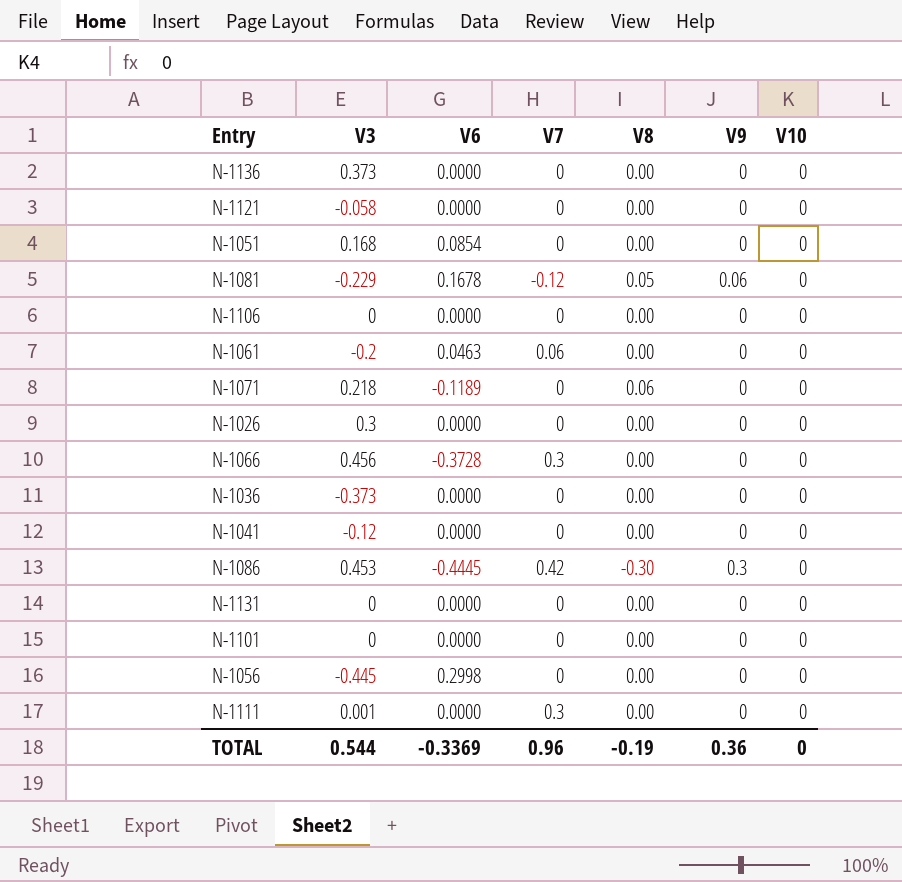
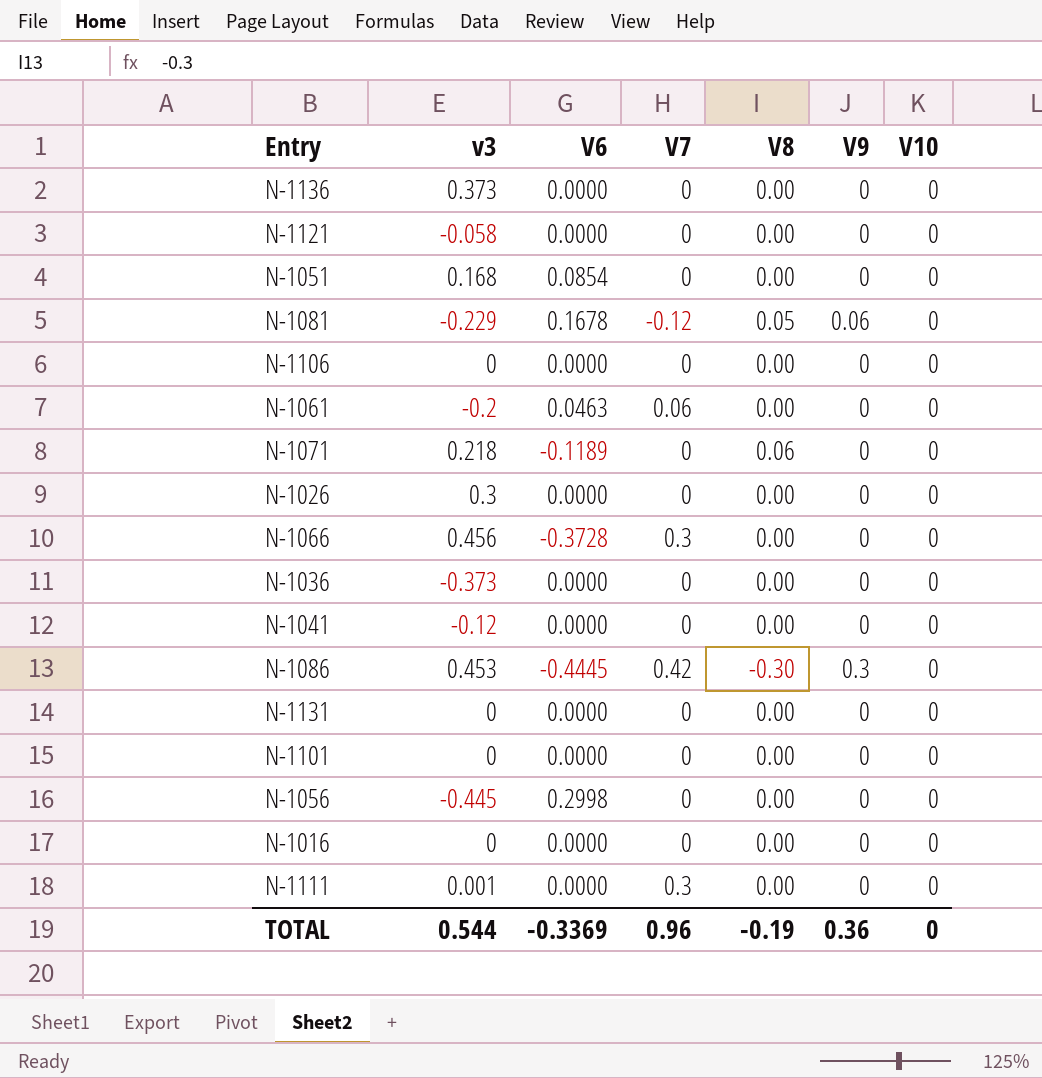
column name: V3 -> v3
row N-1016: none -> 0 | 0.0000 | 0 | 0.00 | 0 | 0

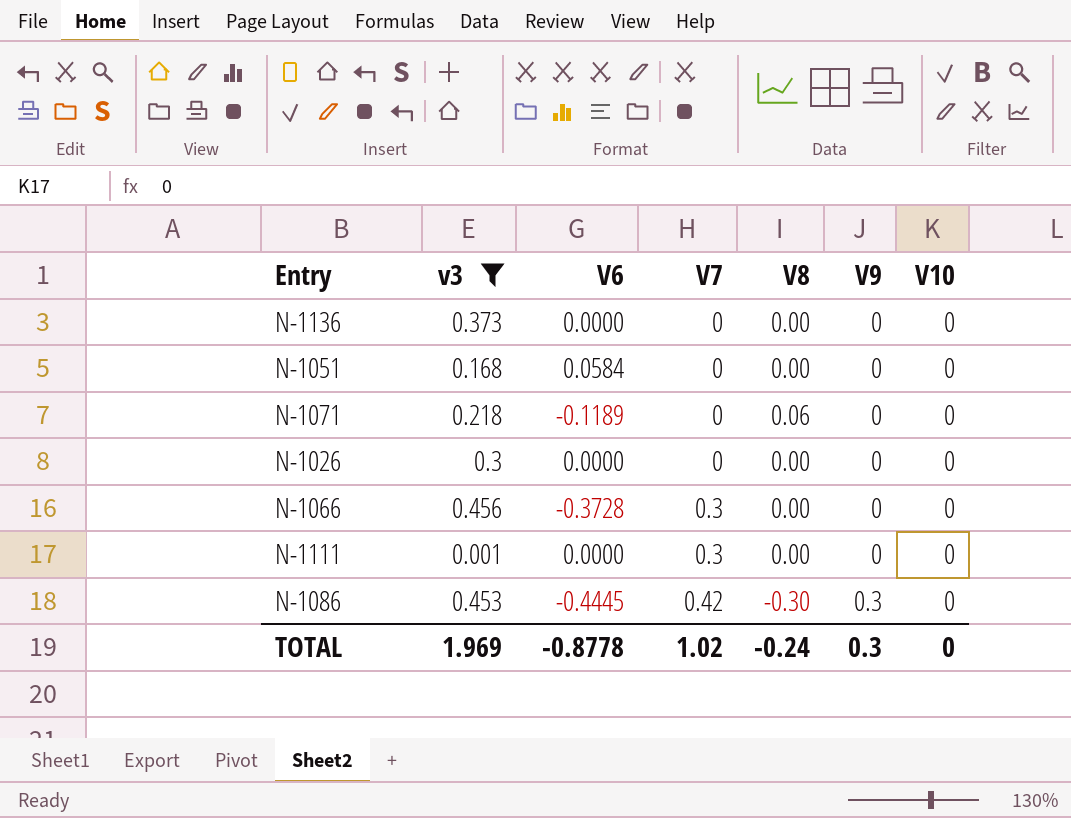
filter: none -> v3 >= 0.001
row order: none -> V7 ascending
N-1051 | V6: 0.0854 -> 0.0584
TOTAL | v3: 0.544 -> 1.969
TOTAL | V6: -0.3369 -> -0.8778
TOTAL | V7: 0.96 -> 1.02
TOTAL | V8: -0.19 -> -0.24
TOTAL | V9: 0.36 -> 0.3

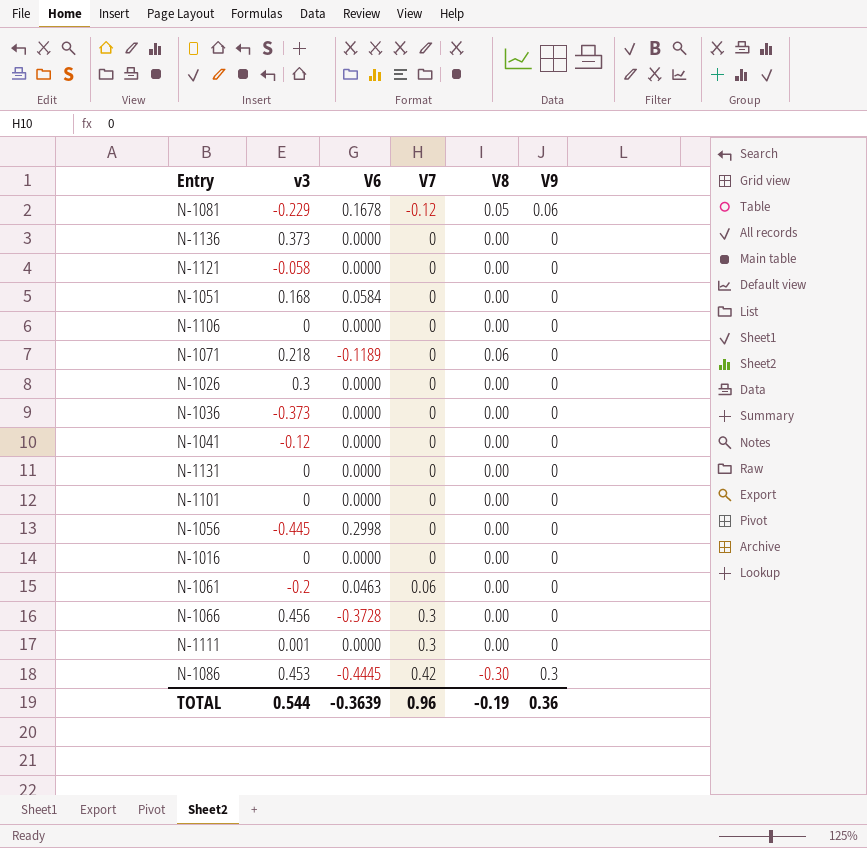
filter: v3 >= 0.001 -> none
column V10 | position: 7 -> none
TOTAL | v3: 1.969 -> 0.544
TOTAL | V6: -0.8778 -> -0.3639
TOTAL | V7: 1.02 -> 0.96
TOTAL | V8: -0.24 -> -0.19
TOTAL | V9: 0.3 -> 0.36

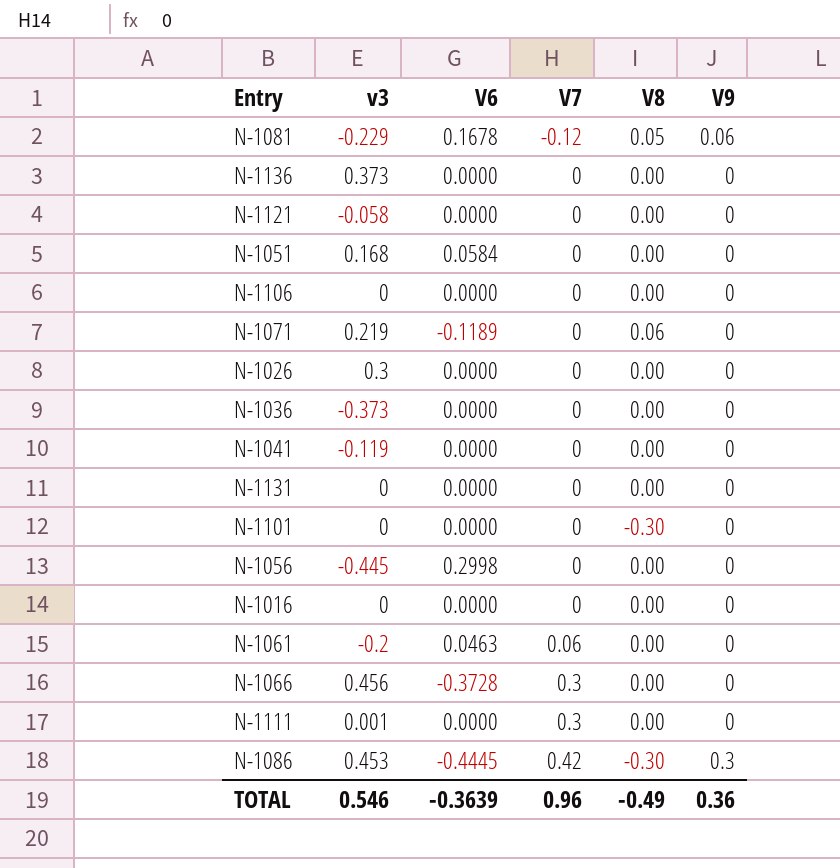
N-1071 | v3: 0.218 -> 0.219
N-1041 | v3: -0.12 -> -0.119
N-1101 | V8: 0.00 -> -0.30
TOTAL | v3: 0.544 -> 0.546
TOTAL | V8: -0.19 -> -0.49

